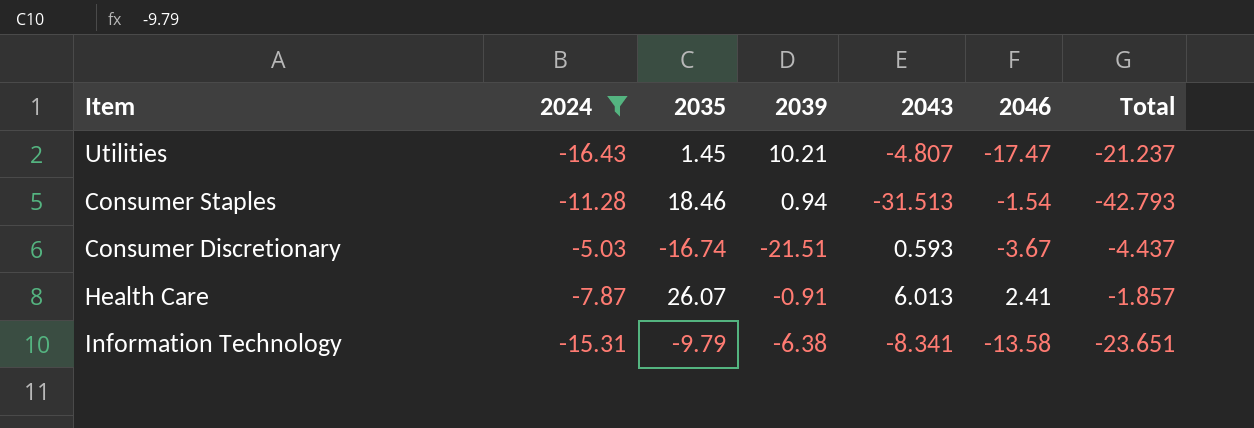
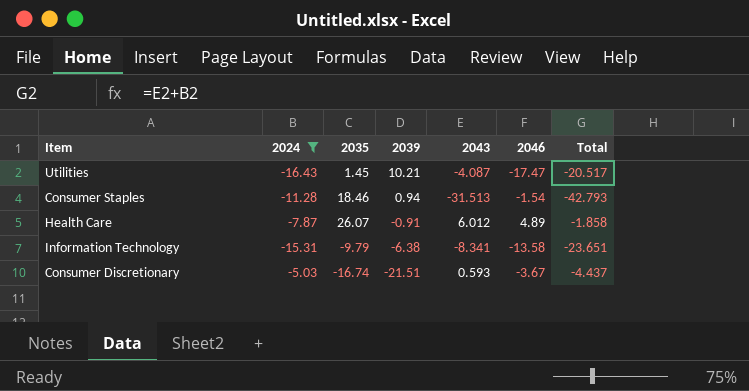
row order: none -> 2039 descending
Utilities | 2043: -4.807 -> -4.087
Utilities | Total: -21.237 -> -20.517
Health Care | 2043: 6.013 -> 6.012
Health Care | 2046: 2.41 -> 4.89
Health Care | Total: -1.857 -> -1.858

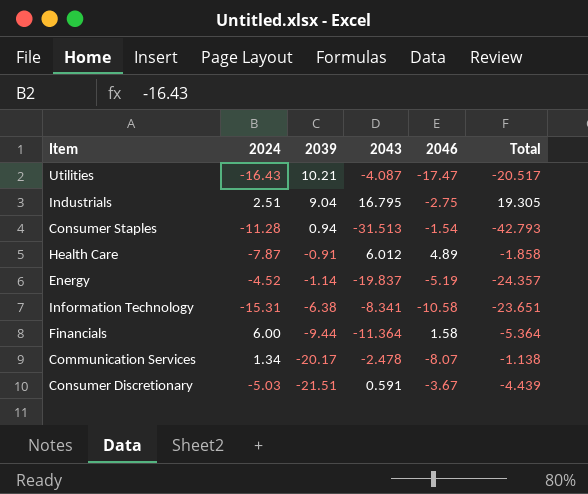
filter: 2024 <= -5.03 -> none
column 2035 | position: 3 -> none
Information Technology | 2046: -13.58 -> -10.58
Consumer Discretionary | 2043: 0.593 -> 0.591
Consumer Discretionary | Total: -4.437 -> -4.439

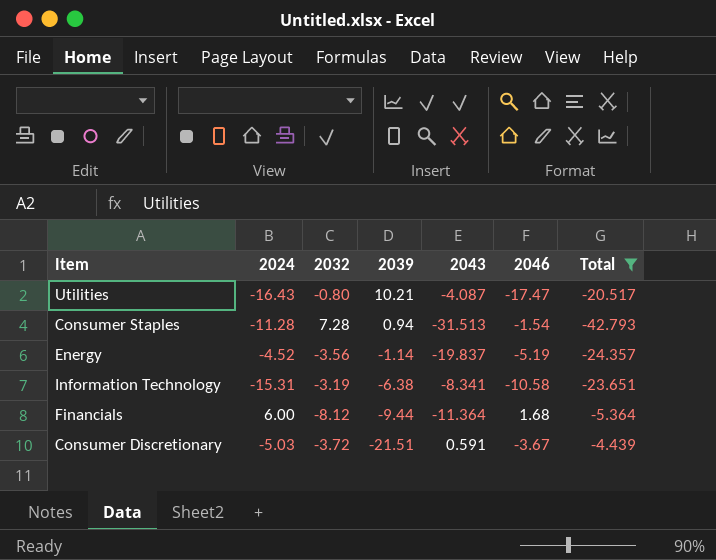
filter: none -> Total <= -4.439
column 2032 | position: none -> 3
Financials | 2046: 1.58 -> 1.68

